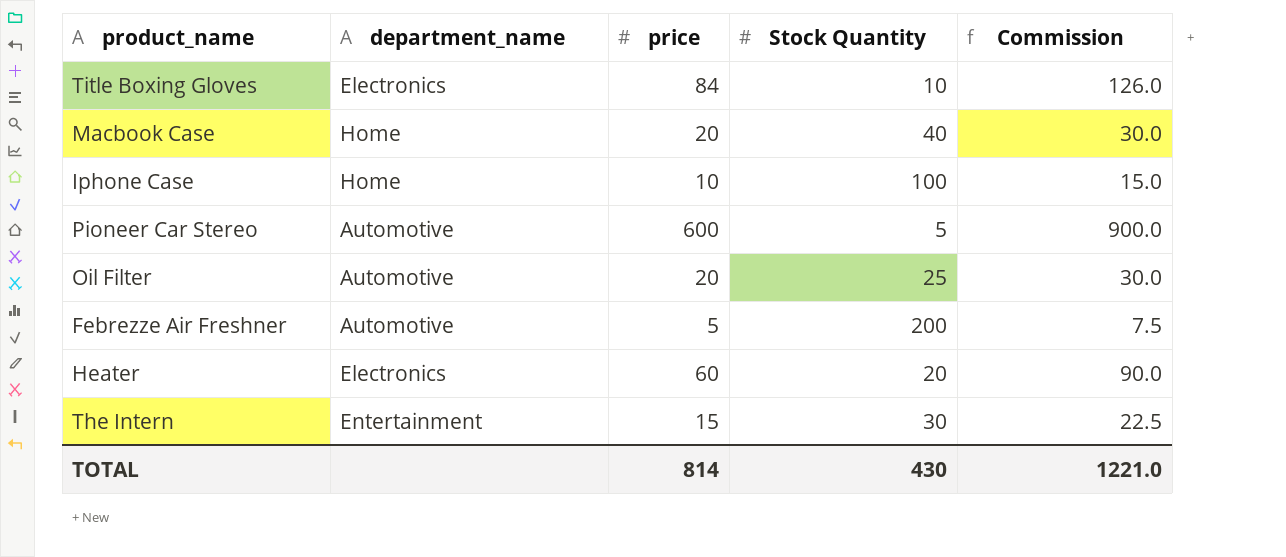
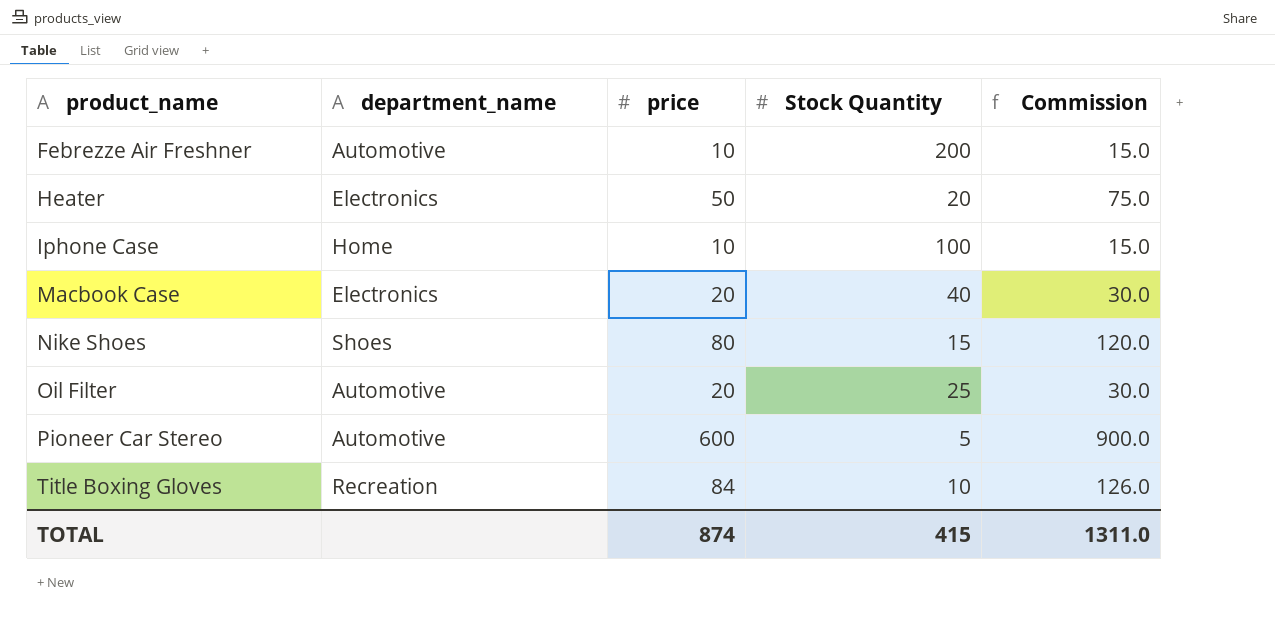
row order: none -> product_name ascending
row The Intern: Entertainment | 15 | 30 | 22.5 -> none
Febrezze Air Freshner | price: 5 -> 10
Febrezze Air Freshner | Commission: 7.5 -> 15.0
Heater | price: 60 -> 50
Heater | Commission: 90.0 -> 75.0
Macbook Case | department_name: Home -> Electronics
row Nike Shoes: none -> Shoes | 80 | 15 | 120.0
Title Boxing Gloves | department_name: Electronics -> Recreation
TOTAL | price: 814 -> 874
TOTAL | Stock Quantity: 430 -> 415
TOTAL | Commission: 1221.0 -> 1311.0

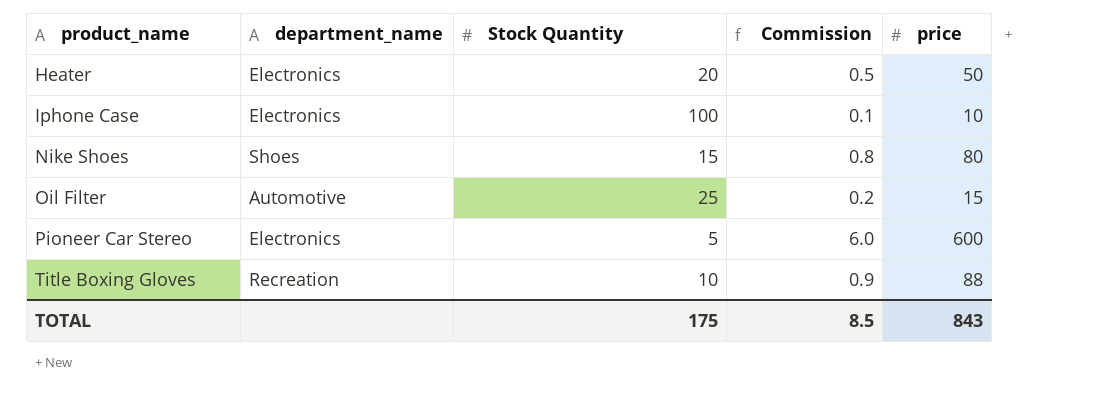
column Commission | formula: [price] * 1.5 -> [price] * 0.01
column price | position: 3 -> 5
row Febrezze Air Freshner: Automotive | 10 | 200 | 15.0 -> none
row Macbook Case: Electronics | 20 | 40 | 30.0 -> none
Iphone Case | department_name: Home -> Electronics
Oil Filter | price: 20 -> 15
Pioneer Car Stereo | department_name: Automotive -> Electronics
Title Boxing Gloves | price: 84 -> 88
TOTAL | Stock Quantity: 415 -> 175
TOTAL | Commission: 1311.0 -> 8.5
TOTAL | price: 874 -> 843

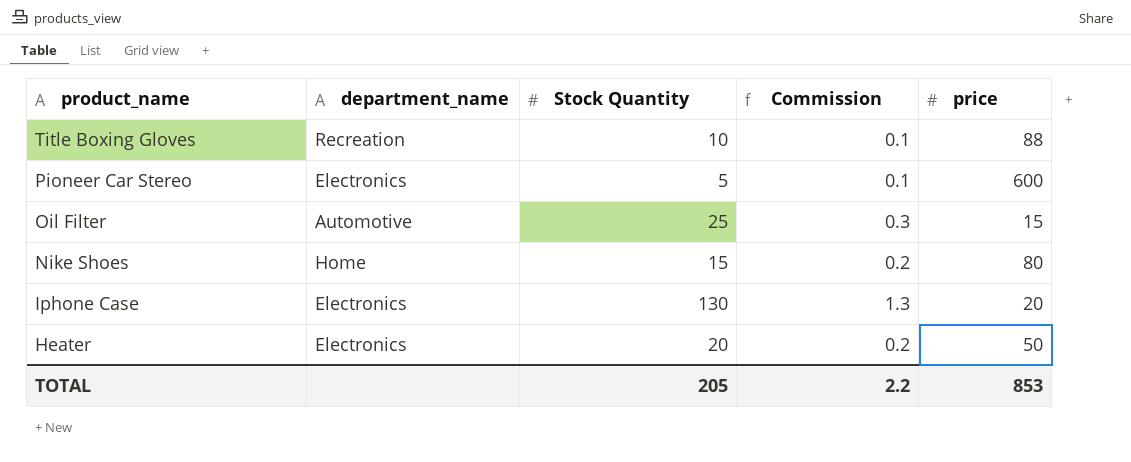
row order: product_name ascending -> product_name descending
column Commission | formula: [price] * 0.01 -> [Stock Quantity] * 0.01
Nike Shoes | department_name: Shoes -> Home
Iphone Case | Stock Quantity: 100 -> 130
Iphone Case | price: 10 -> 20
TOTAL | Stock Quantity: 175 -> 205
TOTAL | Commission: 8.5 -> 2.2
TOTAL | price: 843 -> 853

